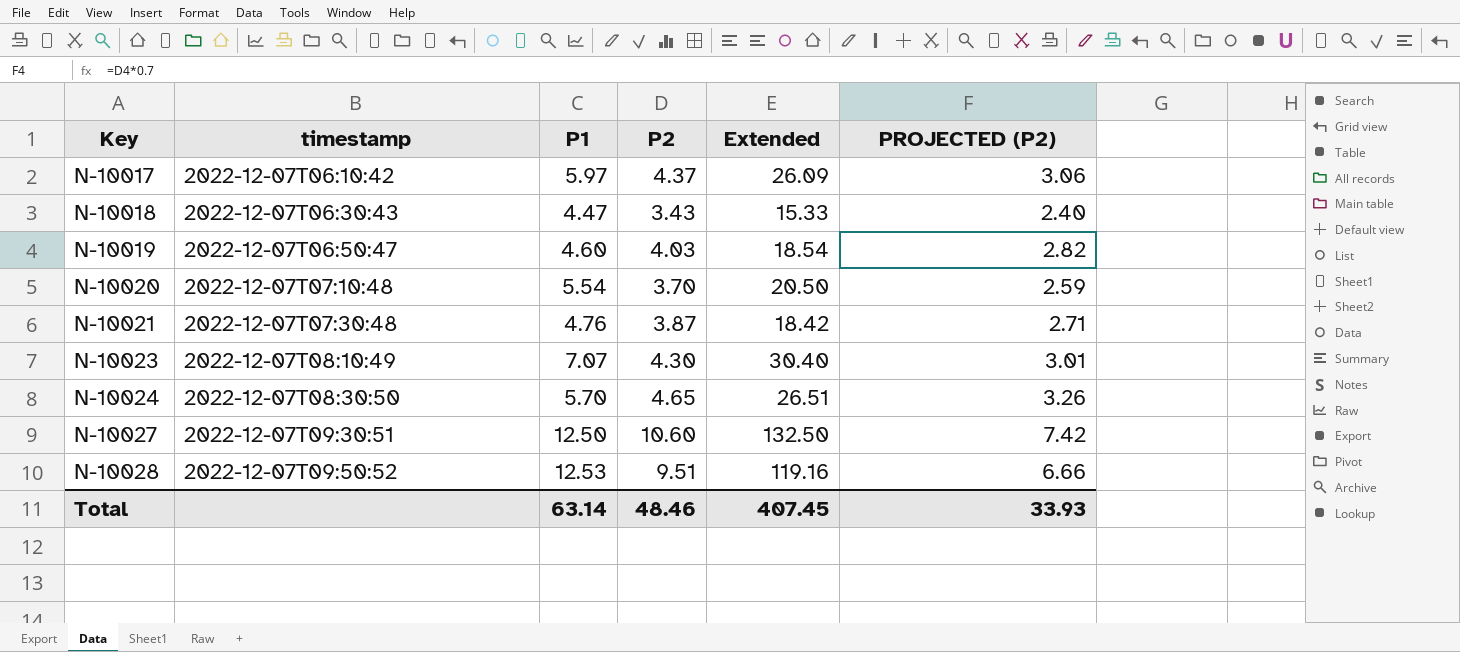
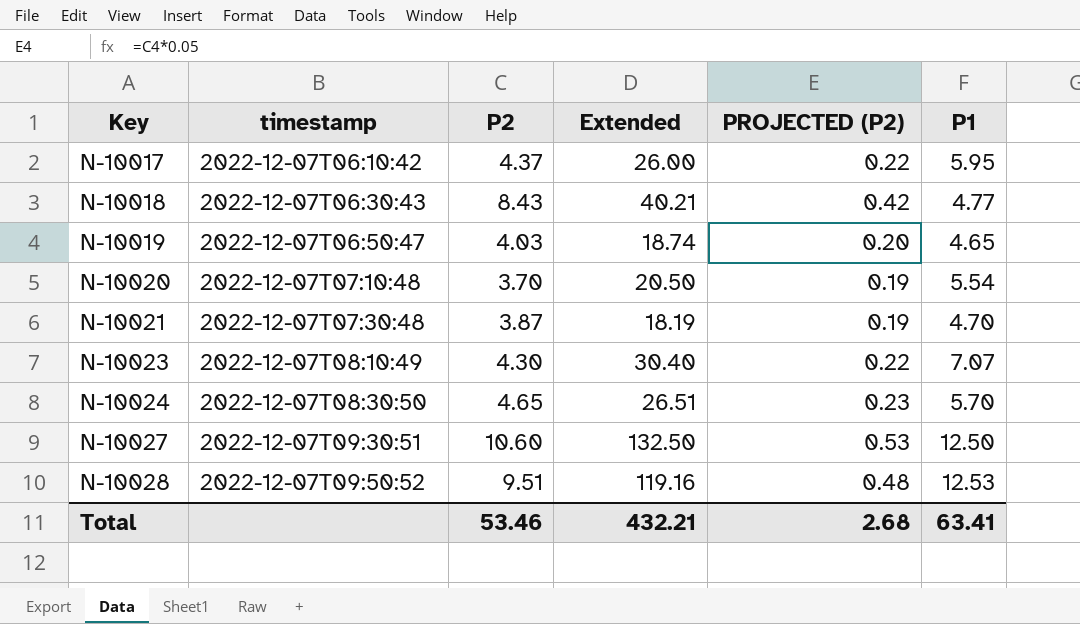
column PROJECTED (P2) | formula: [P2] * 0.7 -> [P2] * 0.05
column P1 | position: 3 -> 6
N-10017 | Extended: 26.09 -> 26.00
N-10017 | P1: 5.97 -> 5.95
N-10018 | P2: 3.43 -> 8.43
N-10018 | Extended: 15.33 -> 40.21
N-10018 | P1: 4.47 -> 4.77
N-10019 | Extended: 18.54 -> 18.74
N-10019 | P1: 4.60 -> 4.65
N-10021 | Extended: 18.42 -> 18.19
N-10021 | P1: 4.76 -> 4.70
Total | P2: 48.46 -> 53.46
Total | Extended: 407.45 -> 432.21
Total | PROJECTED (P2): 33.93 -> 2.68
Total | P1: 63.14 -> 63.41

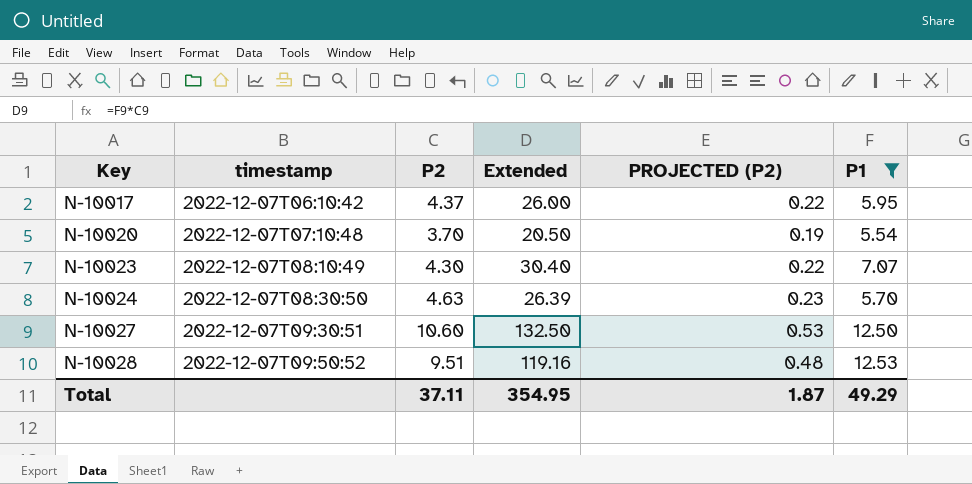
filter: none -> P1 >= 5.54
N-10024 | P2: 4.65 -> 4.63
N-10024 | Extended: 26.51 -> 26.39
Total | P2: 53.46 -> 37.11
Total | Extended: 432.21 -> 354.95
Total | PROJECTED (P2): 2.68 -> 1.87
Total | P1: 63.41 -> 49.29

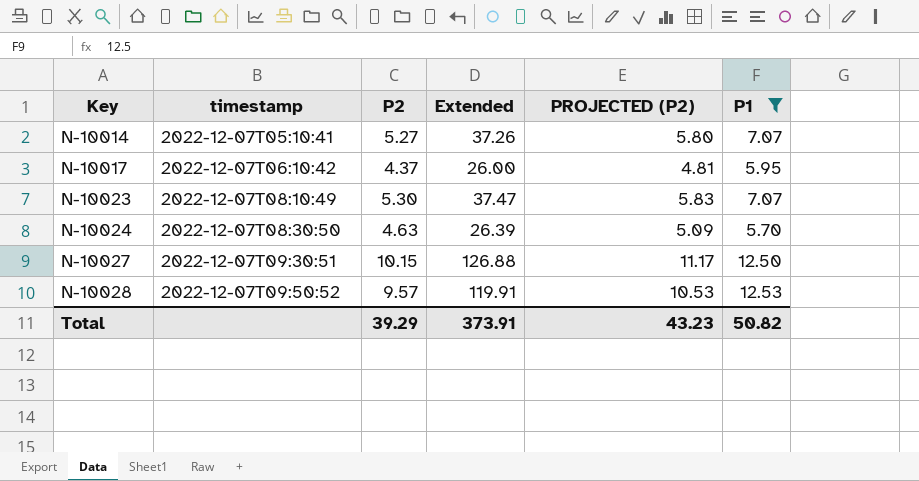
column PROJECTED (P2) | formula: [P2] * 0.05 -> [P2] * 1.1
row N-10020: 2022-12-07T07:10:48 | 3.70 | 20.50 | 0.19 | 5.54 -> none
row N-10014: none -> 2022-12-07T05:10:41 | 5.27 | 37.26 | 5.80 | 7.07
N-10023 | P2: 4.30 -> 5.30
N-10023 | Extended: 30.40 -> 37.47
N-10027 | P2: 10.60 -> 10.15
N-10027 | Extended: 132.50 -> 126.88
N-10028 | P2: 9.51 -> 9.57
N-10028 | Extended: 119.16 -> 119.91
Total | P2: 37.11 -> 39.29
Total | Extended: 354.95 -> 373.91
Total | PROJECTED (P2): 1.87 -> 43.23
Total | P1: 49.29 -> 50.82

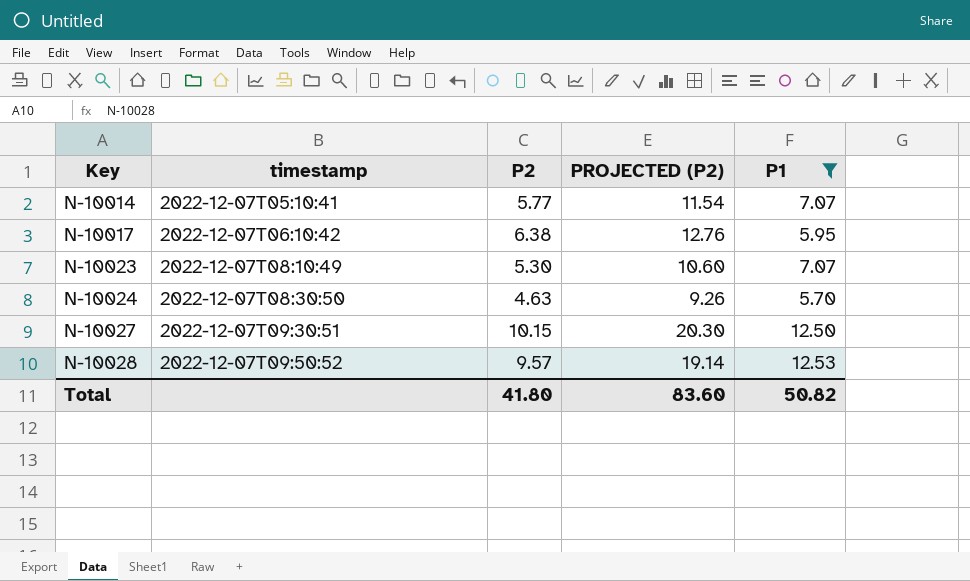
column Extended | formula: [P2] * [P1] -> none
column PROJECTED (P2) | formula: [P2] * 1.1 -> [P2] * 2
N-10014 | P2: 5.27 -> 5.77
N-10017 | P2: 4.37 -> 6.38
Total | P2: 39.29 -> 41.80
Total | PROJECTED (P2): 43.23 -> 83.60

